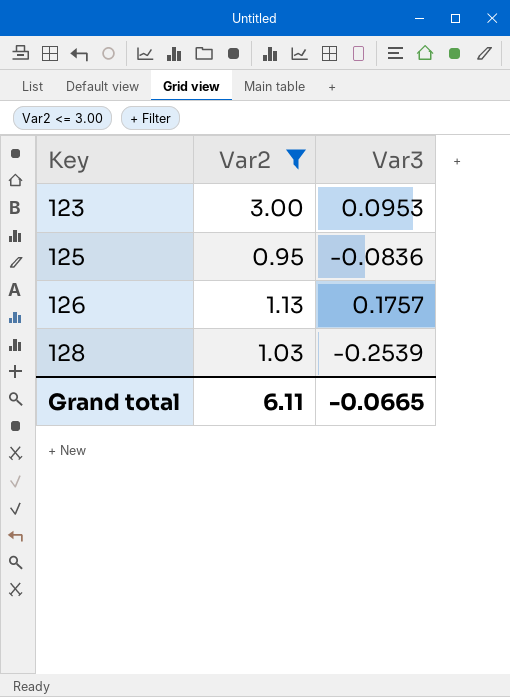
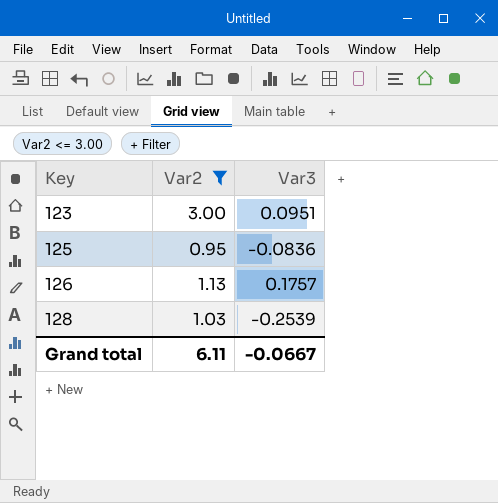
123 | Var3: 0.0953 -> 0.0951
Grand total | Var3: -0.0665 -> -0.0667

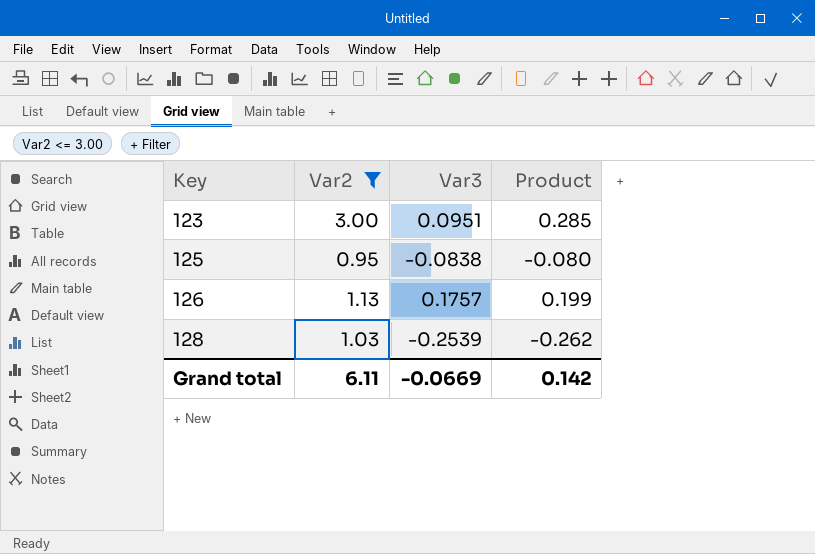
column Product | formula: none -> [Var2] * [Var3]
125 | Var3: -0.0836 -> -0.0838
Grand total | Var3: -0.0667 -> -0.0669

